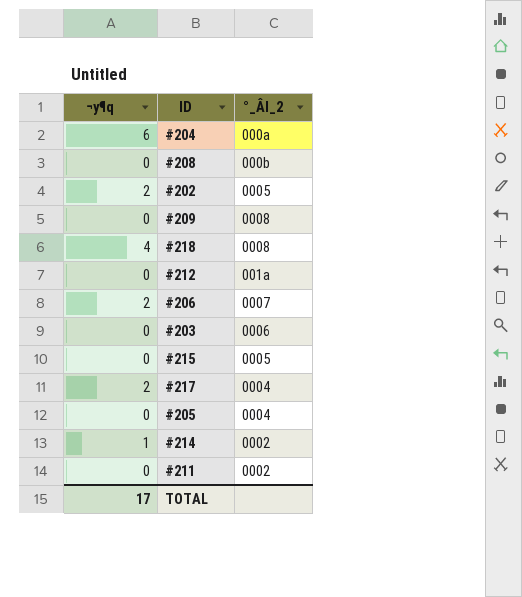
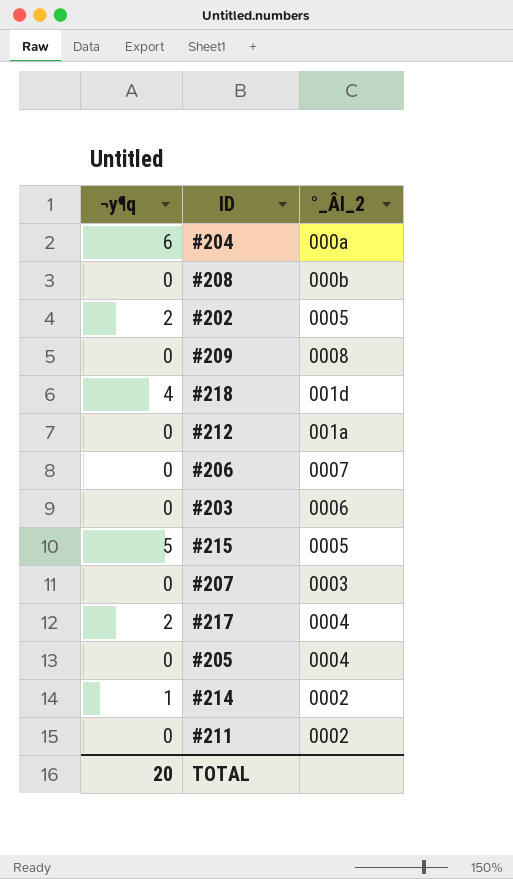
#218 | °_ÂI_2: 0008 -> 001d
#206 | ¬y¶q: 2 -> 0
#215 | ¬y¶q: 0 -> 5
row #207: none -> 0 | 0003
TOTAL | ¬y¶q: 17 -> 20

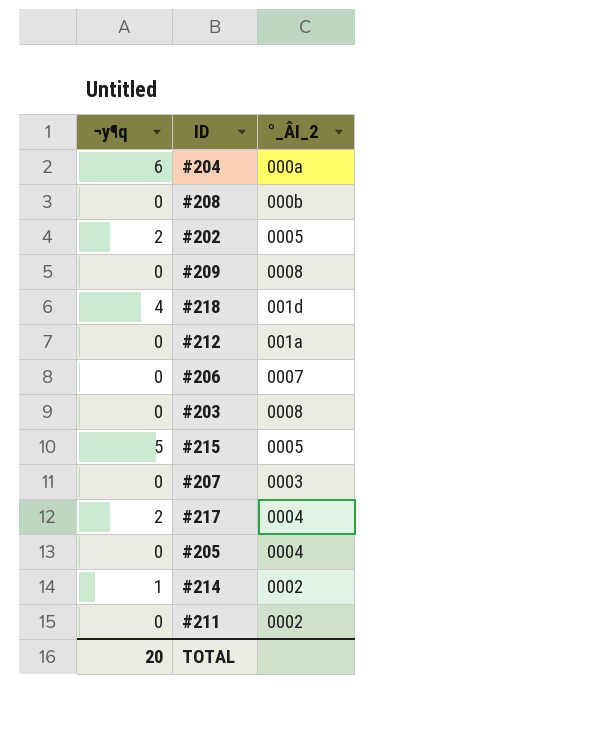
#203 | °_ÂI_2: 0006 -> 0008

